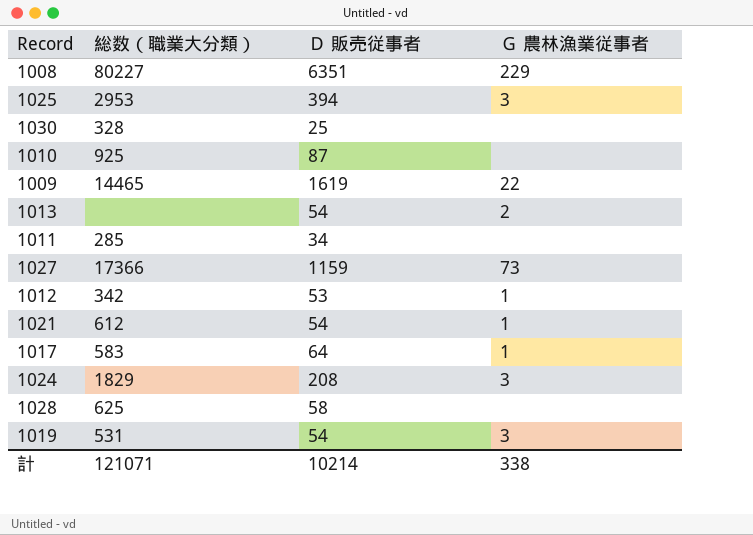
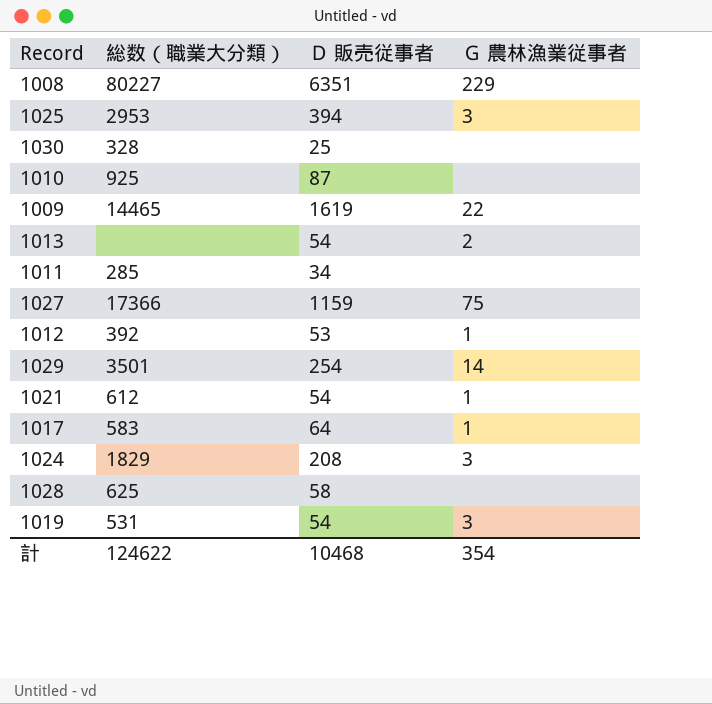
1027 | Ｇ 農林漁業従事者: 73 -> 75
1012 | 総数（職業大分類）: 342 -> 392
row 1029: none -> 3501 | 254 | 14
計 | 総数（職業大分類）: 121071 -> 124622
計 | Ｄ 販売従事者: 10214 -> 10468
計 | Ｇ 農林漁業従事者: 338 -> 354

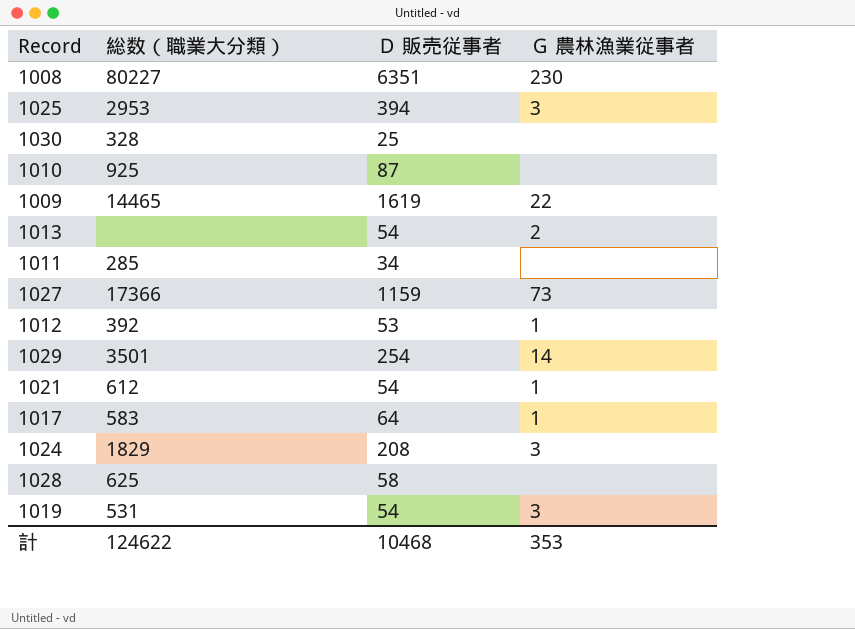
1008 | Ｇ 農林漁業従事者: 229 -> 230
1027 | Ｇ 農林漁業従事者: 75 -> 73
計 | Ｇ 農林漁業従事者: 354 -> 353

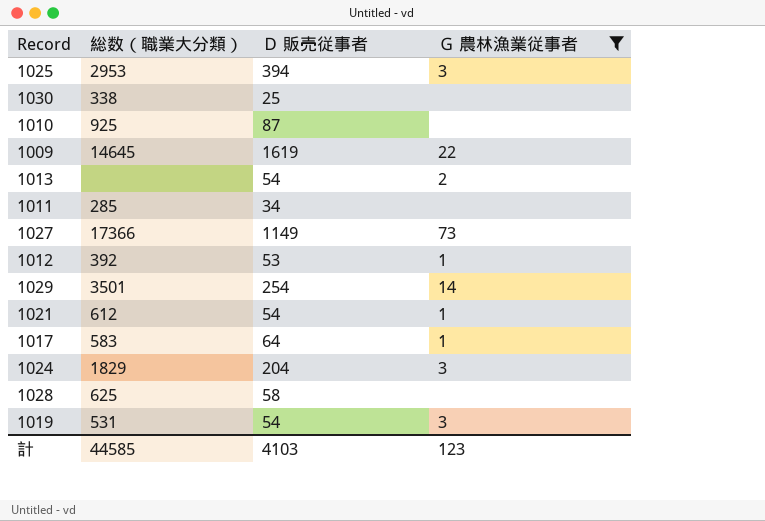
filter: none -> Ｇ 農林漁業従事者 != 230
1030 | 総数（職業大分類）: 328 -> 338
1009 | 総数（職業大分類）: 14465 -> 14645
1027 | Ｄ 販売従事者: 1159 -> 1149
1024 | Ｄ 販売従事者: 208 -> 204
計 | 総数（職業大分類）: 124622 -> 44585
計 | Ｄ 販売従事者: 10468 -> 4103
計 | Ｇ 農林漁業従事者: 353 -> 123

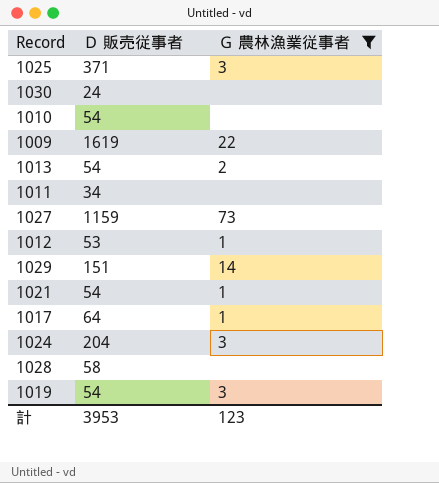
column 総数（職業大分類） | position: 2 -> none
1025 | Ｄ 販売従事者: 394 -> 371
1030 | Ｄ 販売従事者: 25 -> 24
1010 | Ｄ 販売従事者: 87 -> 54
1027 | Ｄ 販売従事者: 1149 -> 1159
1029 | Ｄ 販売従事者: 254 -> 151
計 | Ｄ 販売従事者: 4103 -> 3953

